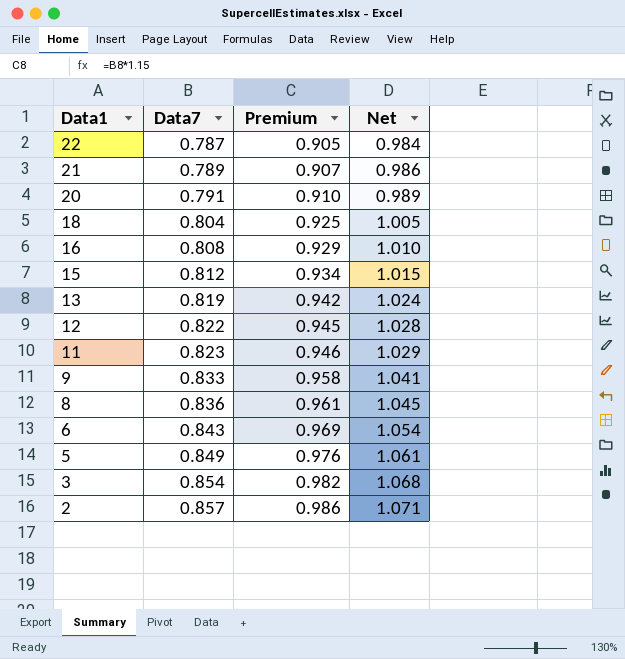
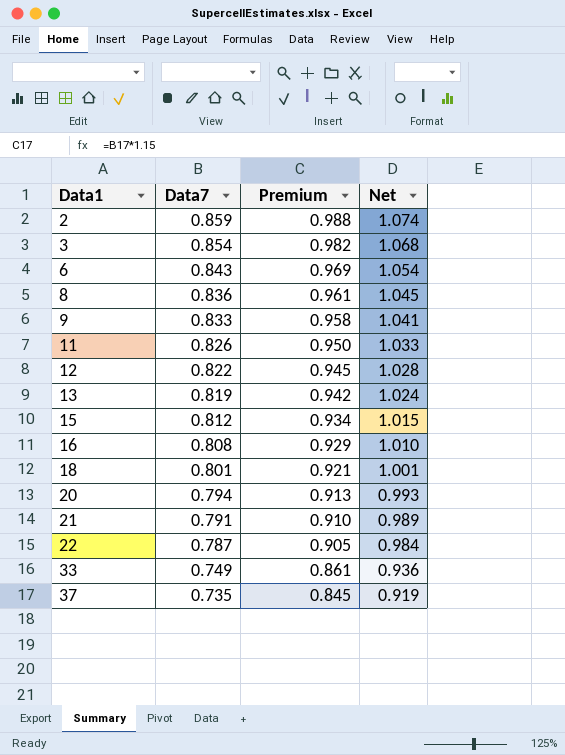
row order: Data1 descending -> Data1 ascending
row 5: 0.849 | 0.976 | 1.061 -> none
2 | Data7: 0.857 -> 0.859
2 | Premium: 0.986 -> 0.988
2 | Net: 1.071 -> 1.074
11 | Data7: 0.823 -> 0.826
11 | Premium: 0.946 -> 0.950
11 | Net: 1.029 -> 1.033
18 | Data7: 0.804 -> 0.801
18 | Premium: 0.925 -> 0.921
18 | Net: 1.005 -> 1.001
20 | Data7: 0.791 -> 0.794
20 | Premium: 0.910 -> 0.913
20 | Net: 0.989 -> 0.993
21 | Data7: 0.789 -> 0.791
21 | Premium: 0.907 -> 0.910
21 | Net: 0.986 -> 0.989
row 33: none -> 0.749 | 0.861 | 0.936
row 37: none -> 0.735 | 0.845 | 0.919

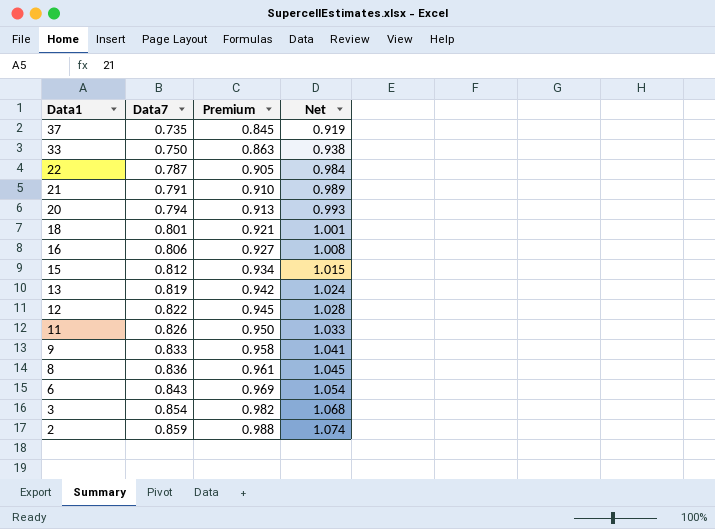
row order: Data1 ascending -> Data1 descending
33 | Data7: 0.749 -> 0.750
33 | Premium: 0.861 -> 0.863
33 | Net: 0.936 -> 0.938
16 | Data7: 0.808 -> 0.806
16 | Premium: 0.929 -> 0.927
16 | Net: 1.010 -> 1.008

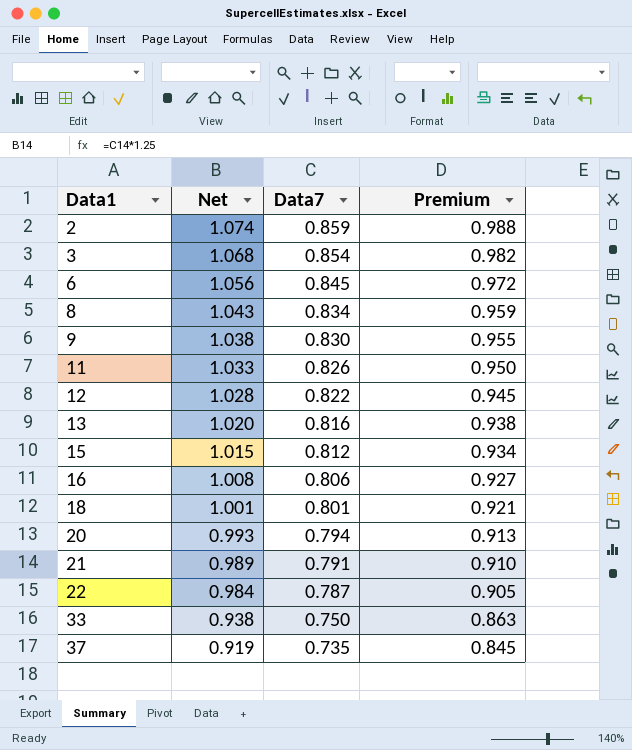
row order: Data1 descending -> Data1 ascending
column Net | position: 4 -> 2
6 | Net: 1.054 -> 1.056
6 | Data7: 0.843 -> 0.845
6 | Premium: 0.969 -> 0.972
8 | Net: 1.045 -> 1.043
8 | Data7: 0.836 -> 0.834
8 | Premium: 0.961 -> 0.959
9 | Net: 1.041 -> 1.038
9 | Data7: 0.833 -> 0.830
9 | Premium: 0.958 -> 0.955
13 | Net: 1.024 -> 1.020
13 | Data7: 0.819 -> 0.816
13 | Premium: 0.942 -> 0.938

